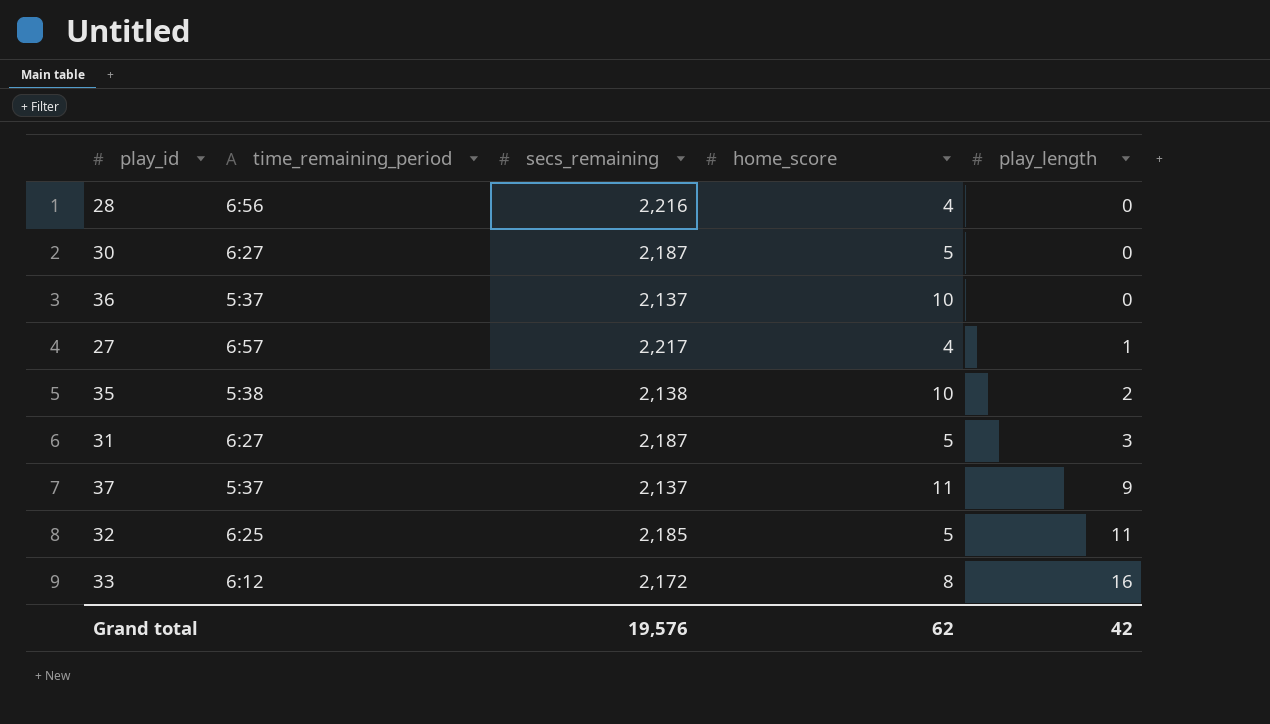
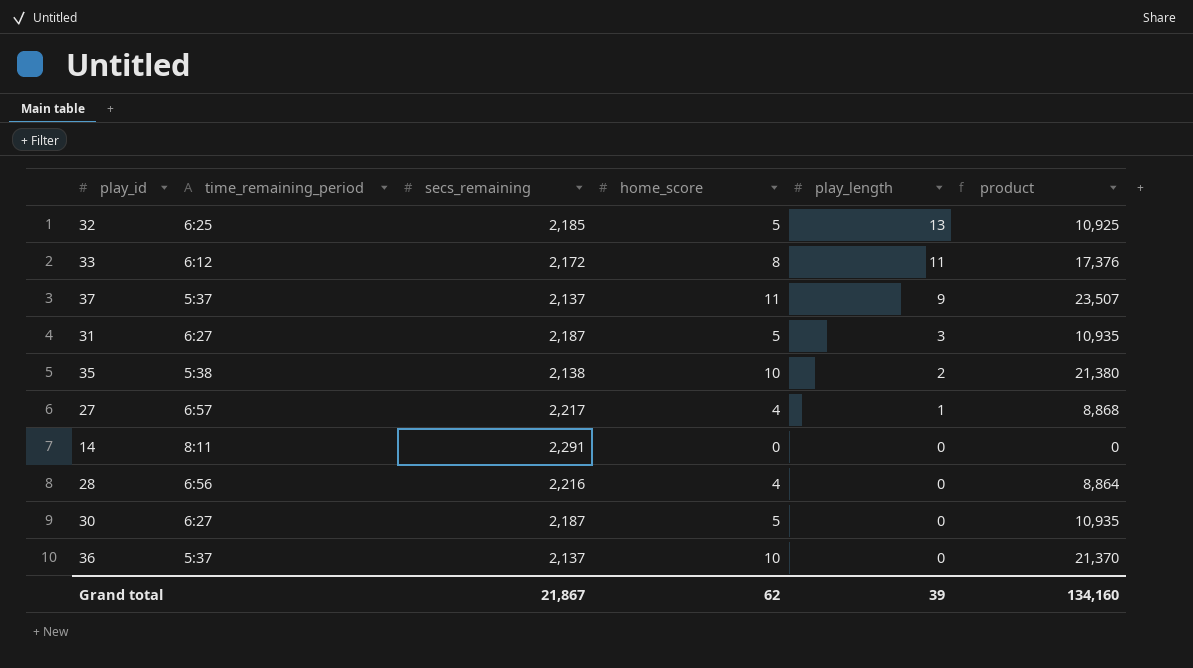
row order: play_length ascending -> play_length descending
column product | formula: none -> [secs_remaining] * [home_score]
32 | play_length: 11 -> 13
33 | play_length: 16 -> 11
row 14: none -> 8:11 | 2,291 | 0 | 0 | 0
Grand total | secs_remaining: 19,576 -> 21,867
Grand total | play_length: 42 -> 39

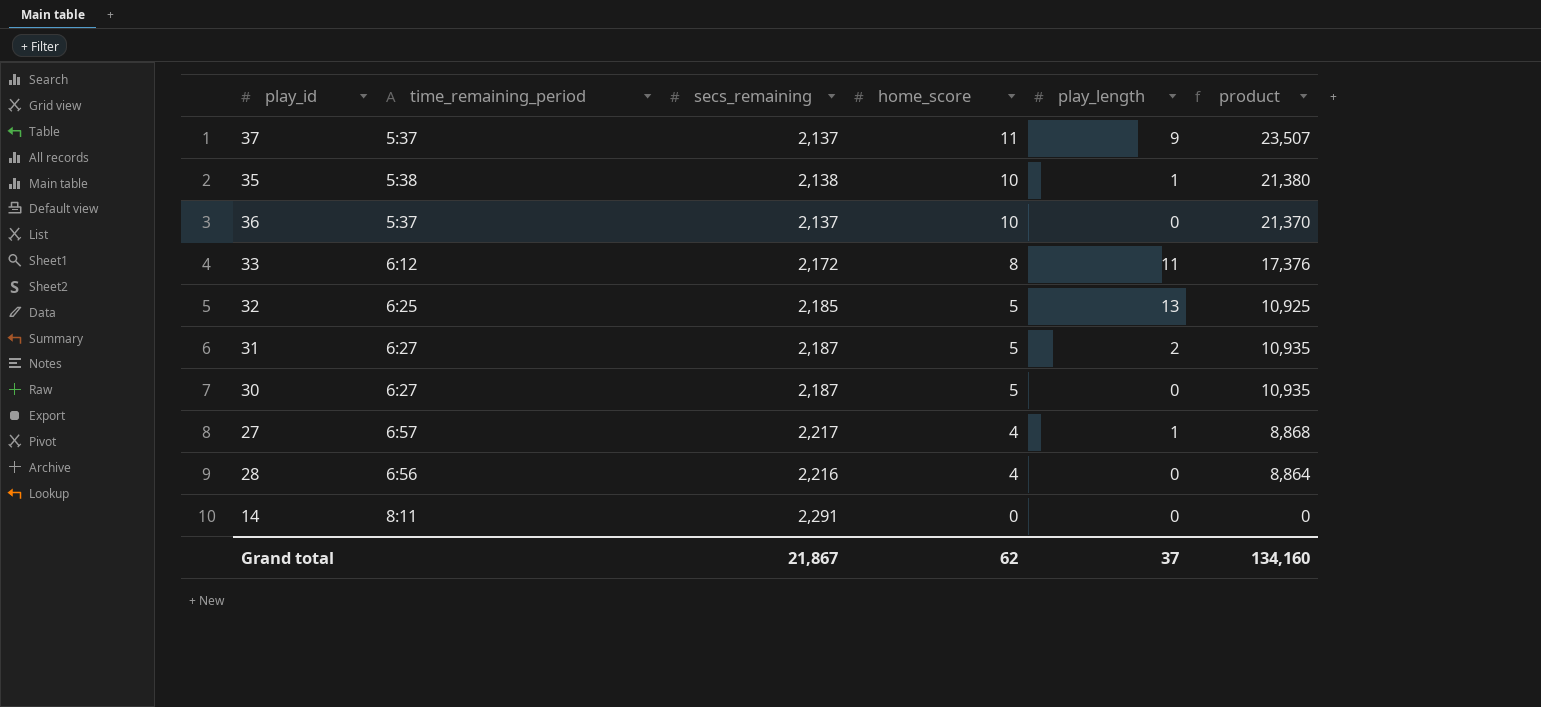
row order: play_length descending -> home_score descending
35 | play_length: 2 -> 1
31 | play_length: 3 -> 2
Grand total | play_length: 39 -> 37

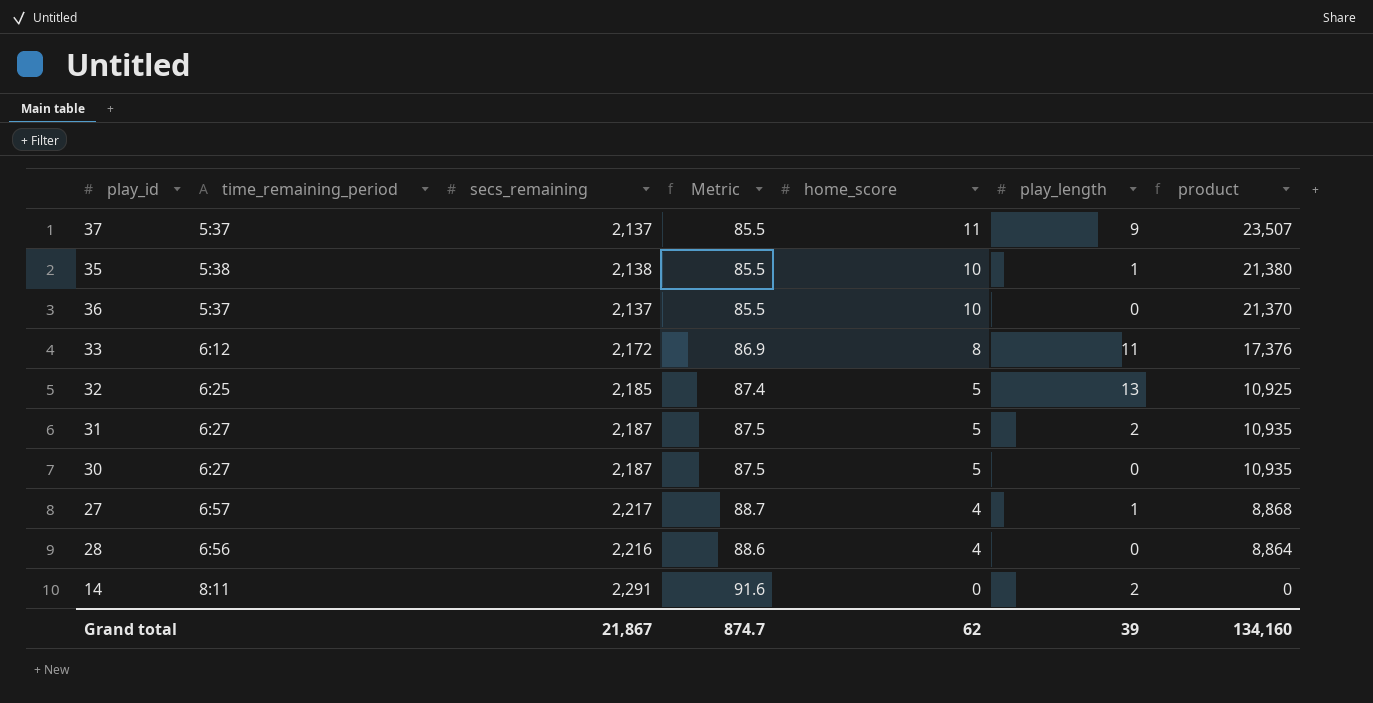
column Metric | formula: none -> [secs_remaining] * 0.04
14 | play_length: 0 -> 2
Grand total | play_length: 37 -> 39

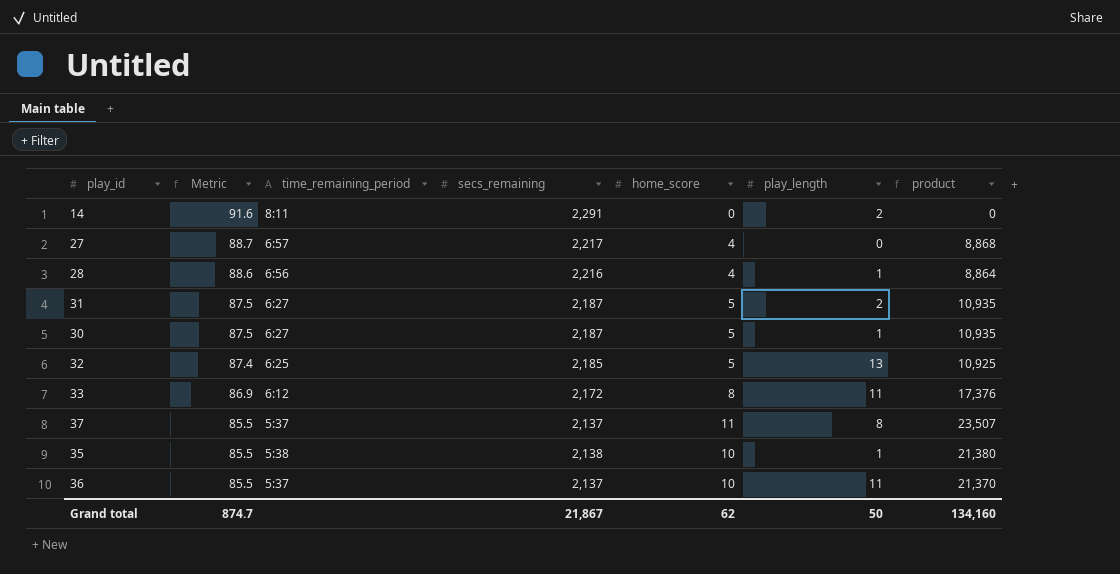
row order: home_score descending -> Metric descending
column Metric | position: 4 -> 2
27 | play_length: 1 -> 0
28 | play_length: 0 -> 1
30 | play_length: 0 -> 1
37 | play_length: 9 -> 8
36 | play_length: 0 -> 11
Grand total | play_length: 39 -> 50

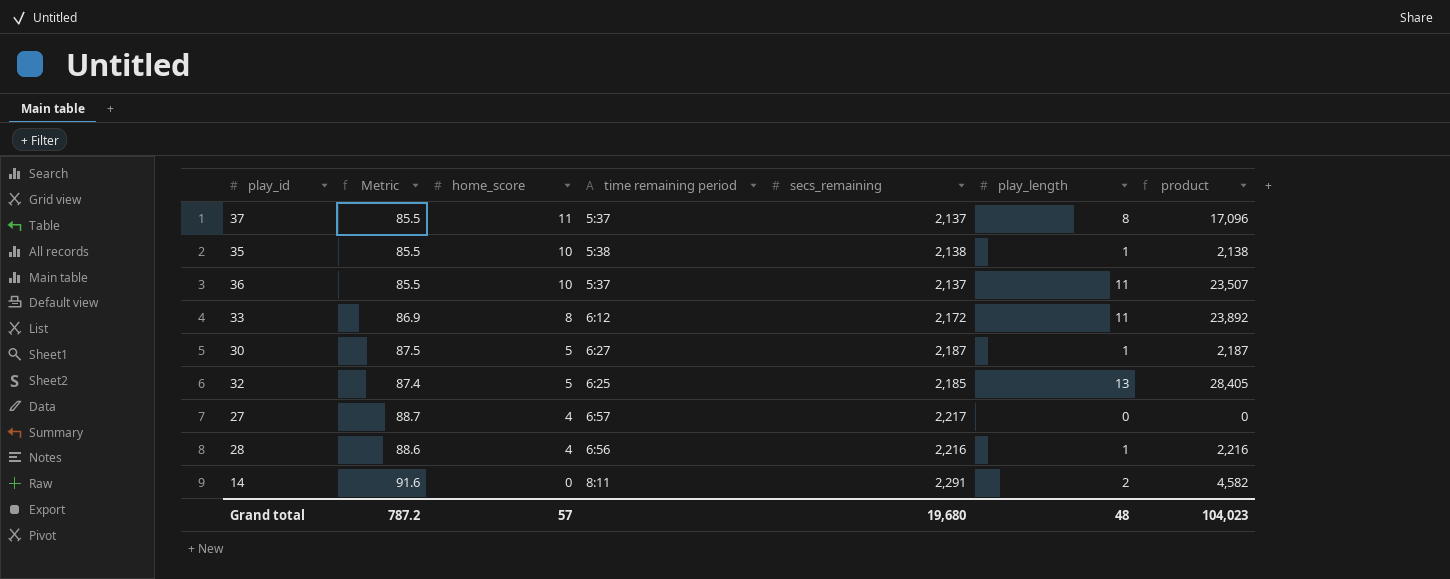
row order: Metric descending -> home_score descending
column home_score | position: 5 -> 3
column name: time_remaining_period -> time remaining period
column product | formula: [secs_remaining] * [home_score] -> [secs_remaining] * [play_length]
row 31: 87.5 | 6:27 | 2,187 | 5 | 2 | 10,935 -> none
Grand total | Metric: 874.7 -> 787.2
Grand total | home_score: 62 -> 57
Grand total | secs_remaining: 21,867 -> 19,680
Grand total | play_length: 50 -> 48
Grand total | product: 134,160 -> 104,023

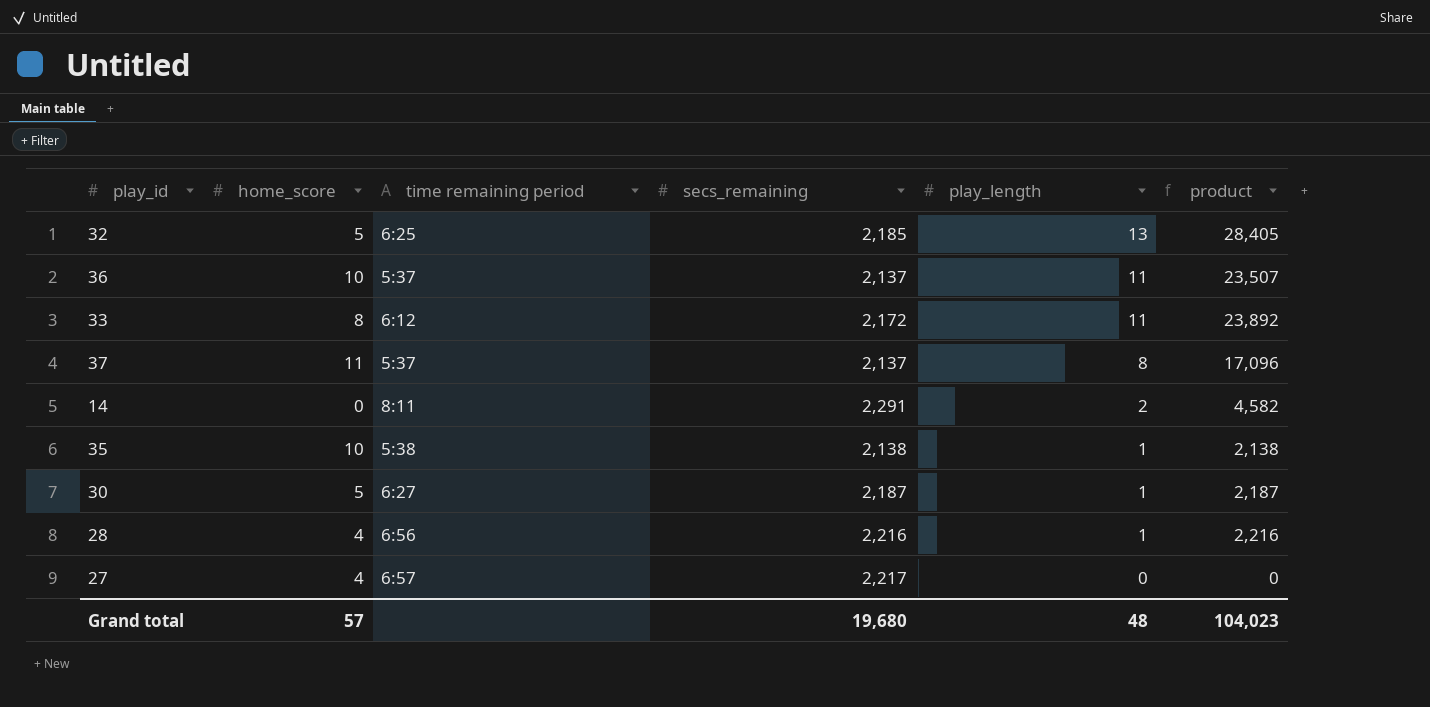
row order: home_score descending -> play_length descending
column Metric | formula: [secs_remaining] * 0.04 -> none

